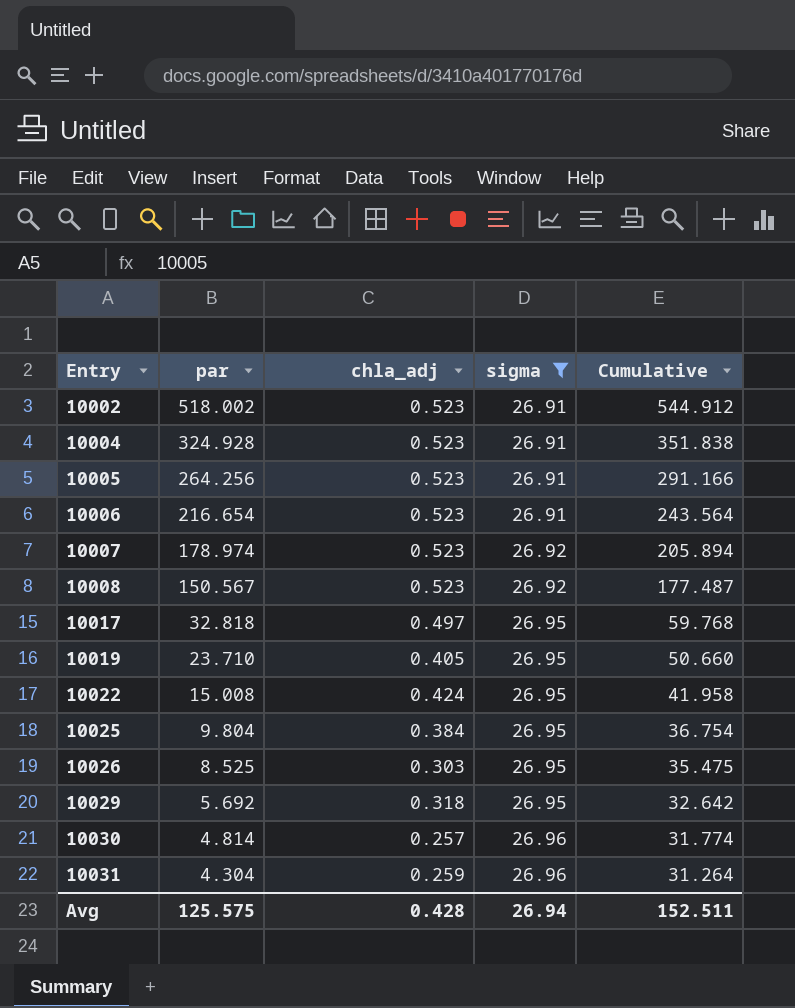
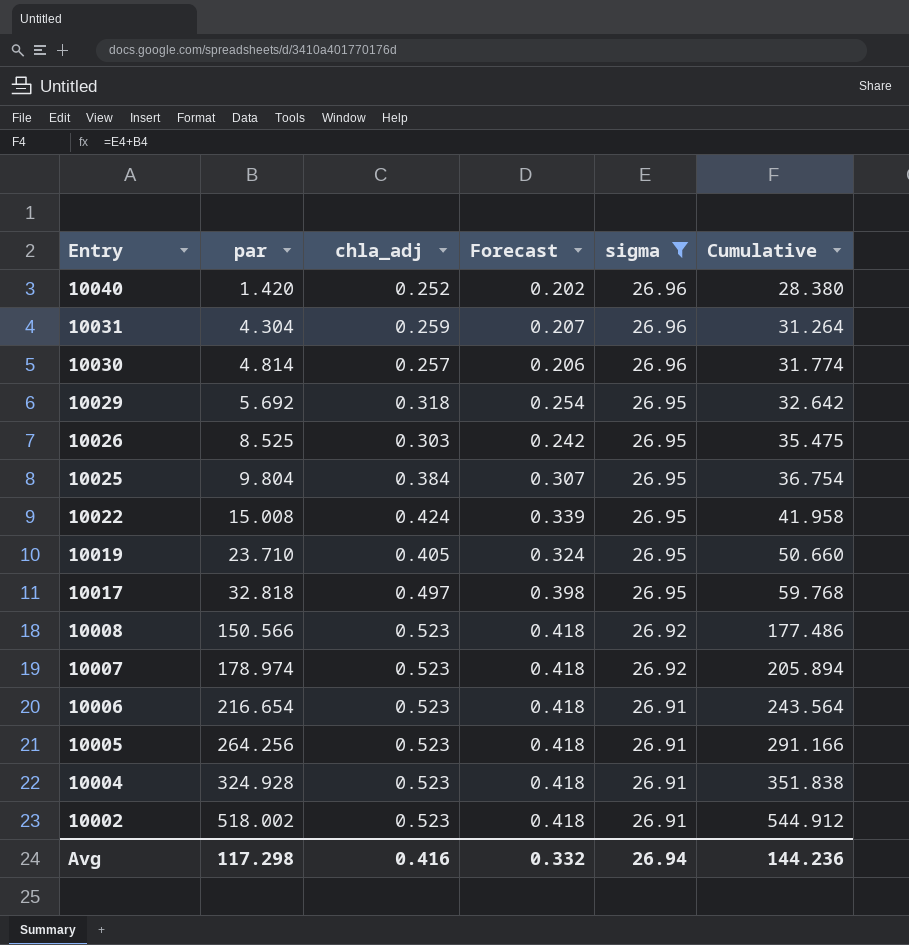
row order: Entry ascending -> Entry descending
column Forecast | formula: none -> [chla_adj] * 0.8
row 10040: none -> 1.420 | 0.252 | 0.202 | 26.96 | 28.380
10008 | par: 150.567 -> 150.566
10008 | Cumulative: 177.487 -> 177.486
Avg | par: 125.575 -> 117.298
Avg | chla_adj: 0.428 -> 0.416
Avg | Cumulative: 152.511 -> 144.236

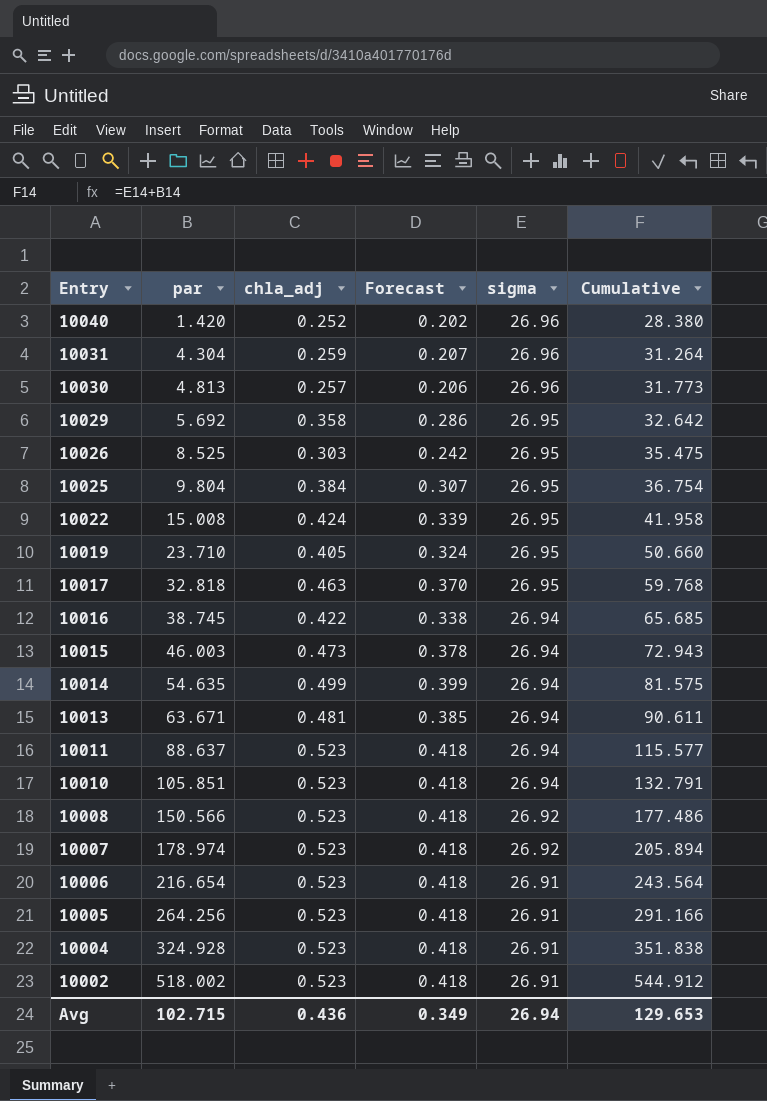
filter: sigma != 26.94 -> none
10030 | par: 4.814 -> 4.813
10030 | Cumulative: 31.774 -> 31.773
10029 | chla_adj: 0.318 -> 0.358
10029 | Forecast: 0.254 -> 0.286
10017 | chla_adj: 0.497 -> 0.463
10017 | Forecast: 0.398 -> 0.370
Avg | par: 117.298 -> 102.715
Avg | chla_adj: 0.416 -> 0.436
Avg | Forecast: 0.332 -> 0.349
Avg | Cumulative: 144.236 -> 129.653

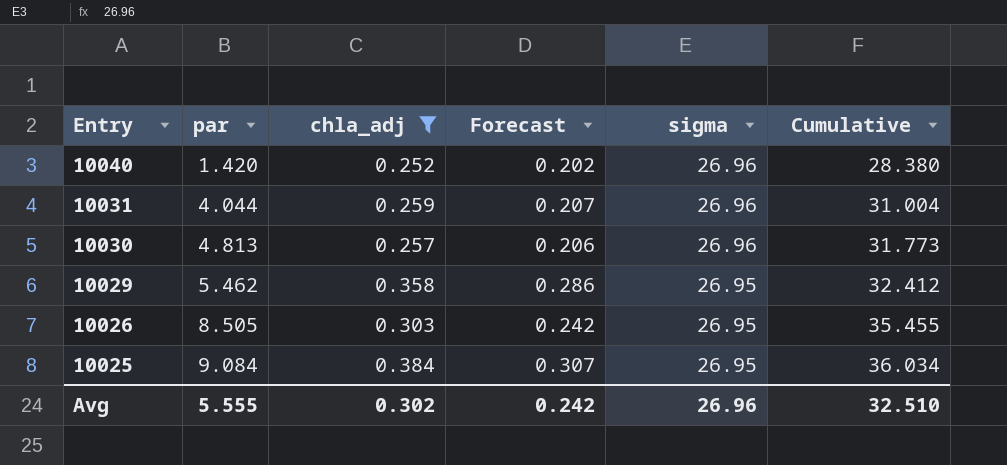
filter: none -> chla_adj <= 0.384
10031 | par: 4.304 -> 4.044
10031 | Cumulative: 31.264 -> 31.004
10029 | par: 5.692 -> 5.462
10029 | Cumulative: 32.642 -> 32.412
10026 | par: 8.525 -> 8.505
10026 | Cumulative: 35.475 -> 35.455
10025 | par: 9.804 -> 9.084
10025 | Cumulative: 36.754 -> 36.034
Avg | par: 102.715 -> 5.555
Avg | chla_adj: 0.436 -> 0.302
Avg | Forecast: 0.349 -> 0.242
Avg | sigma: 26.94 -> 26.96
Avg | Cumulative: 129.653 -> 32.510

